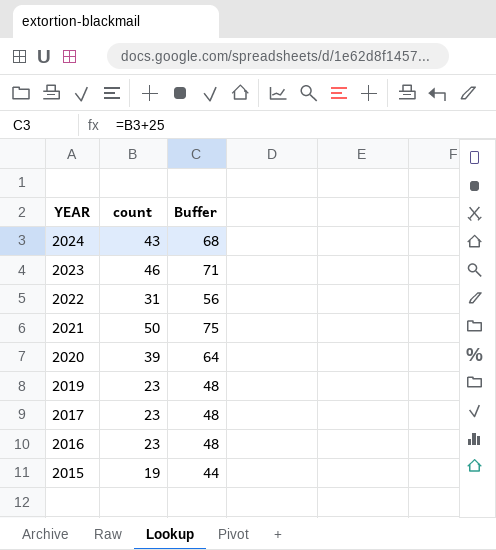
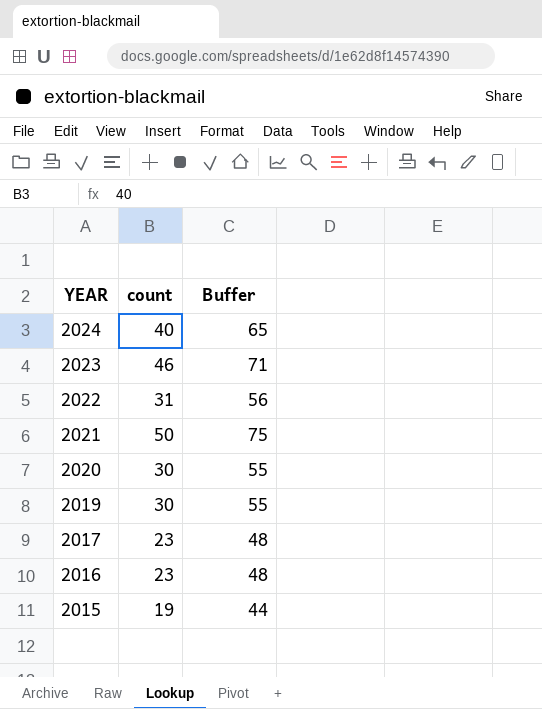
2024 | count: 43 -> 40
2024 | Buffer: 68 -> 65
2020 | count: 39 -> 30
2020 | Buffer: 64 -> 55
2019 | count: 23 -> 30
2019 | Buffer: 48 -> 55

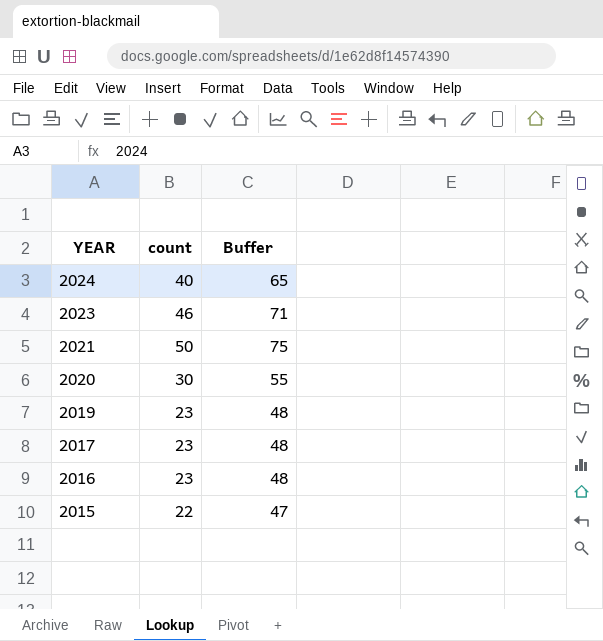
row 2022: 31 | 56 -> none
2019 | count: 30 -> 23
2019 | Buffer: 55 -> 48
2015 | count: 19 -> 22
2015 | Buffer: 44 -> 47

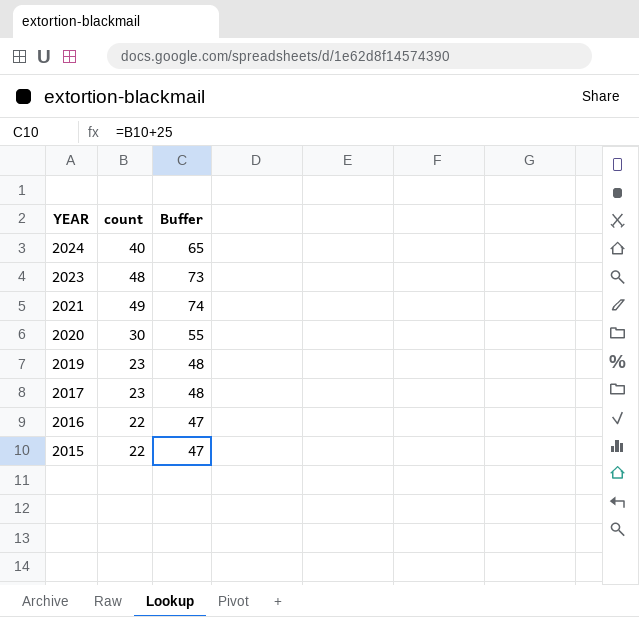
2023 | count: 46 -> 48
2023 | Buffer: 71 -> 73
2021 | count: 50 -> 49
2021 | Buffer: 75 -> 74
2016 | count: 23 -> 22
2016 | Buffer: 48 -> 47

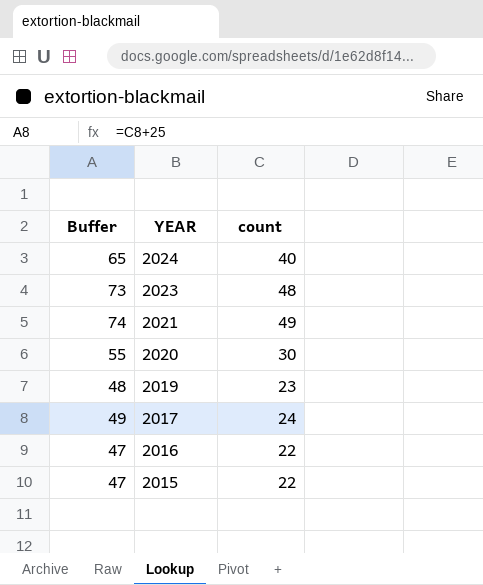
column Buffer | position: 3 -> 1
2017 | Buffer: 48 -> 49
2017 | count: 23 -> 24

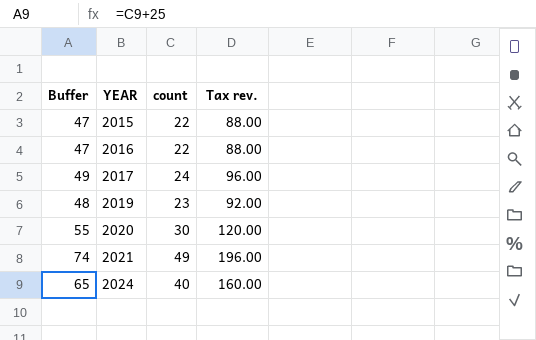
row order: YEAR descending -> YEAR ascending
column Tax rev. | formula: none -> [count] * 4
row 2023: 73 | 48 -> none

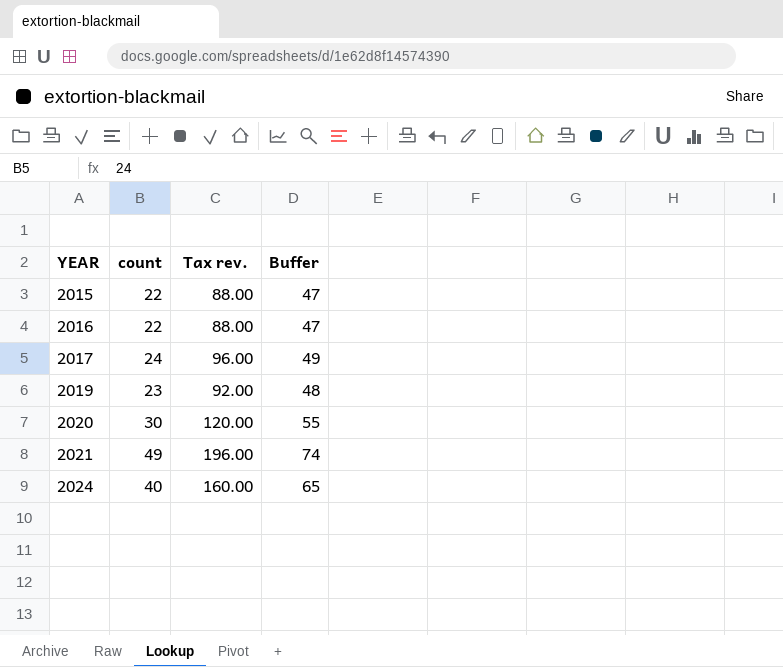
column Buffer | position: 1 -> 4

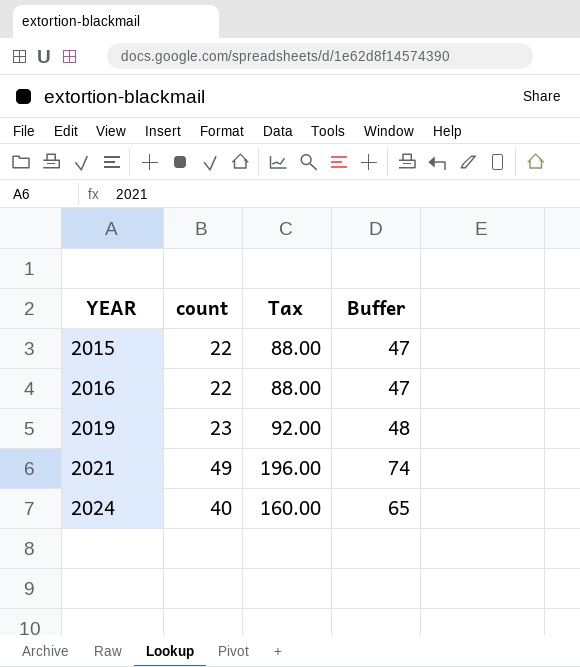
column name: Tax rev. -> Tax
row 2017: 24 | 96.00 | 49 -> none
row 2020: 30 | 120.00 | 55 -> none

